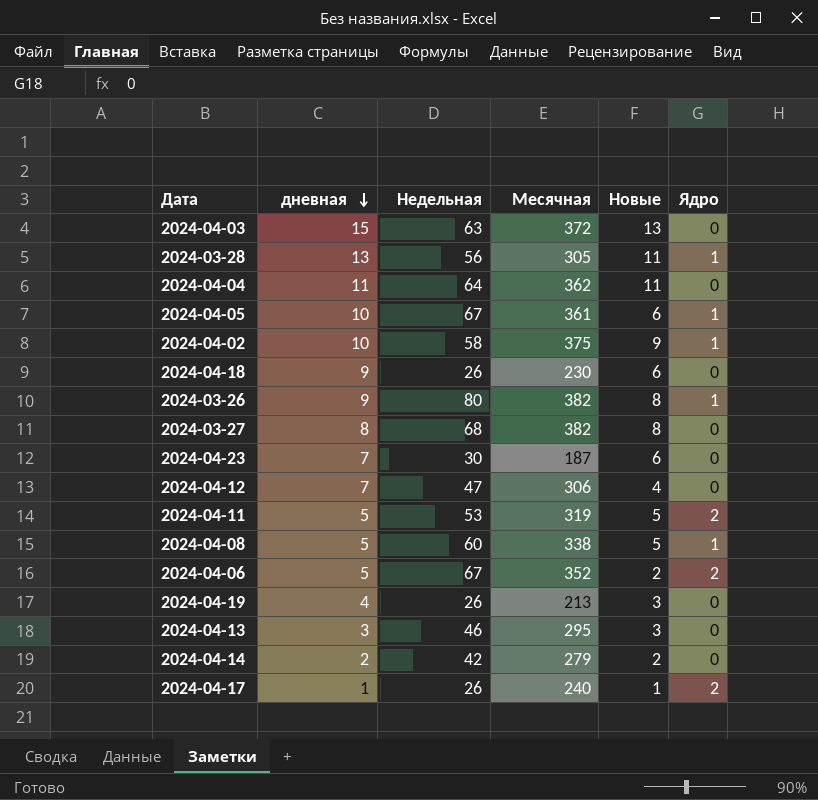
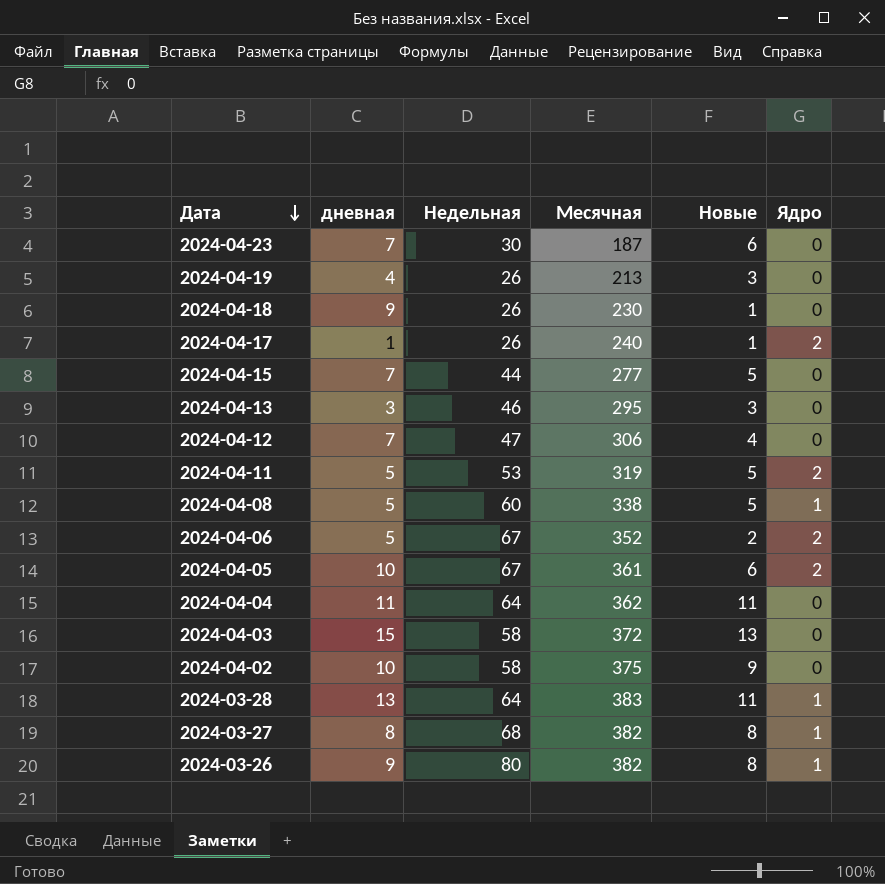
row order: дневная descending -> Дата descending
row 2024-04-14: 2 | 42 | 279 | 2 | 0 -> none
2024-04-18 | Новые: 6 -> 1
row 2024-04-15: none -> 7 | 44 | 277 | 5 | 0
2024-04-05 | Ядро: 1 -> 2
2024-04-03 | Недельная: 63 -> 58
2024-04-02 | Ядро: 1 -> 0
2024-03-28 | Недельная: 56 -> 64
2024-03-28 | Месячная: 305 -> 383
2024-03-27 | Ядро: 0 -> 1

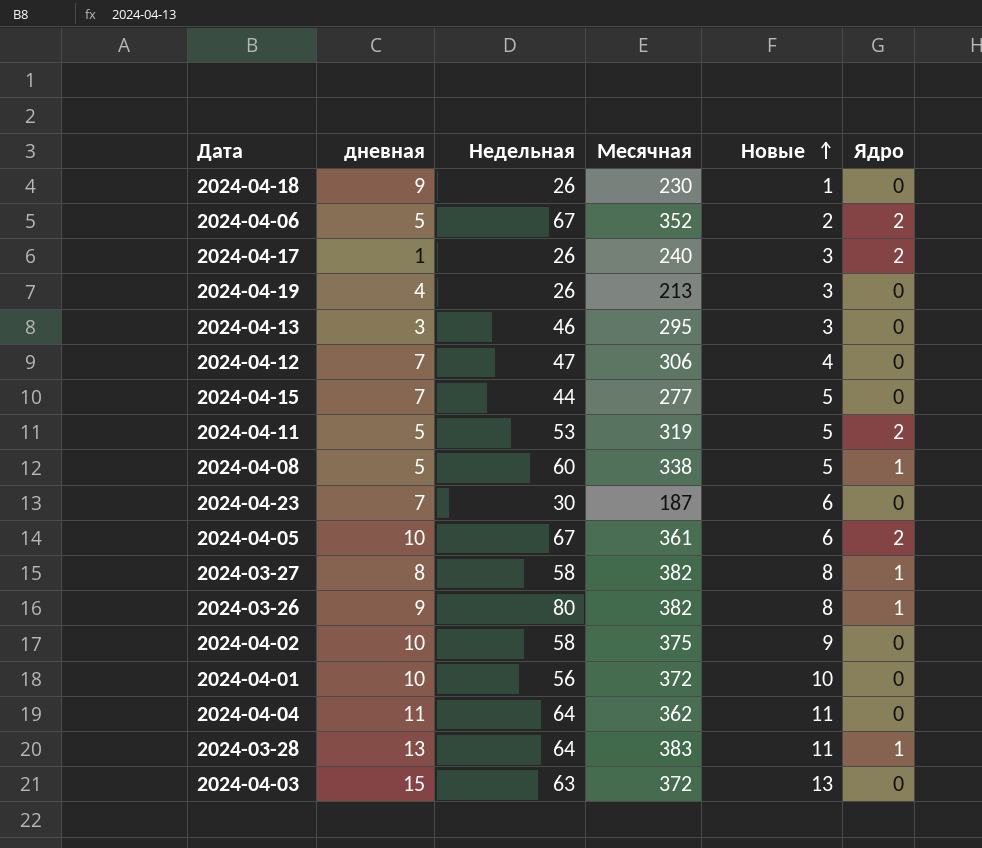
row order: Дата descending -> Новые ascending
2024-04-17 | Новые: 1 -> 3
2024-03-27 | Недельная: 68 -> 58
row 2024-04-01: none -> 10 | 56 | 372 | 10 | 0
2024-04-03 | Недельная: 58 -> 63

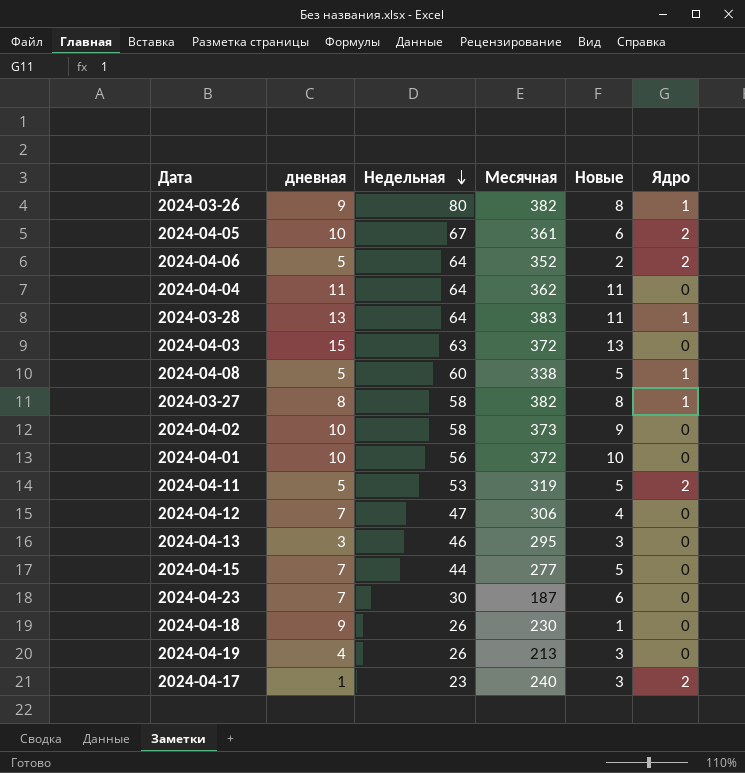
row order: Новые ascending -> Недельная descending
2024-04-06 | Недельная: 67 -> 64
2024-04-02 | Месячная: 375 -> 373
2024-04-17 | Недельная: 26 -> 23

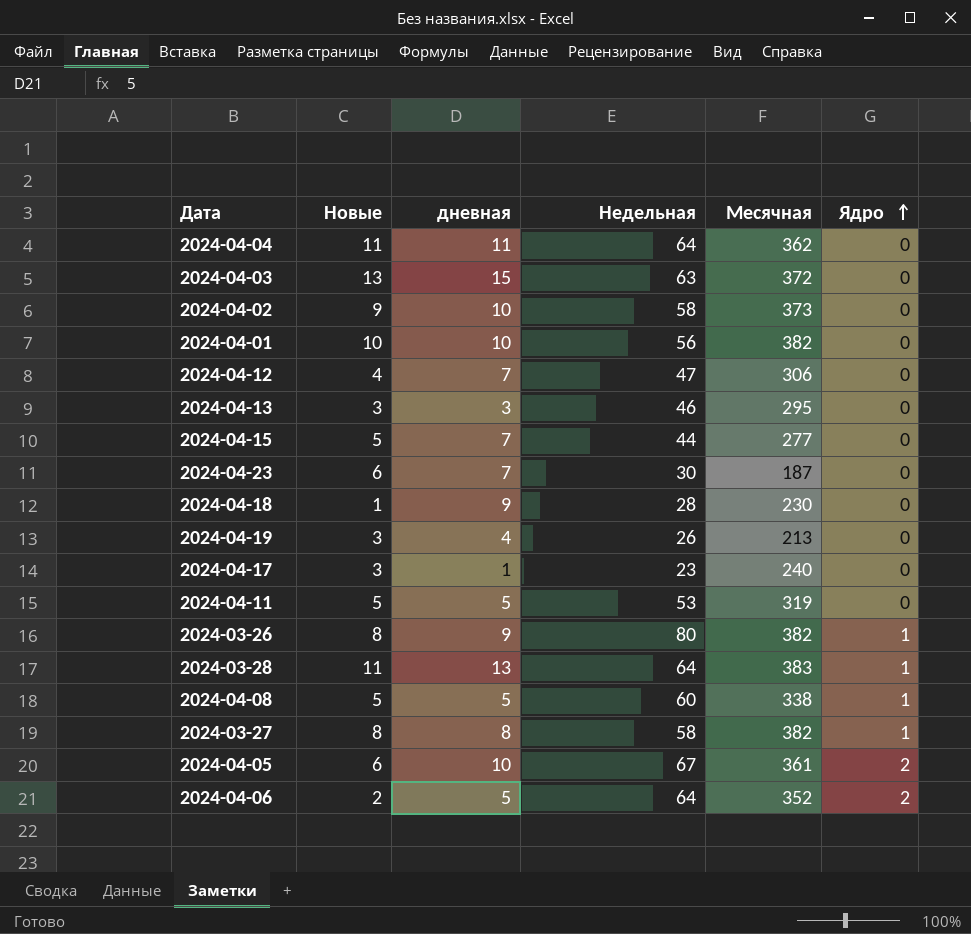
row order: Недельная descending -> Ядро ascending
column Новые | position: 5 -> 2
2024-04-01 | Месячная: 372 -> 382
2024-04-18 | Недельная: 26 -> 28
2024-04-17 | Ядро: 2 -> 0
2024-04-11 | Ядро: 2 -> 0

